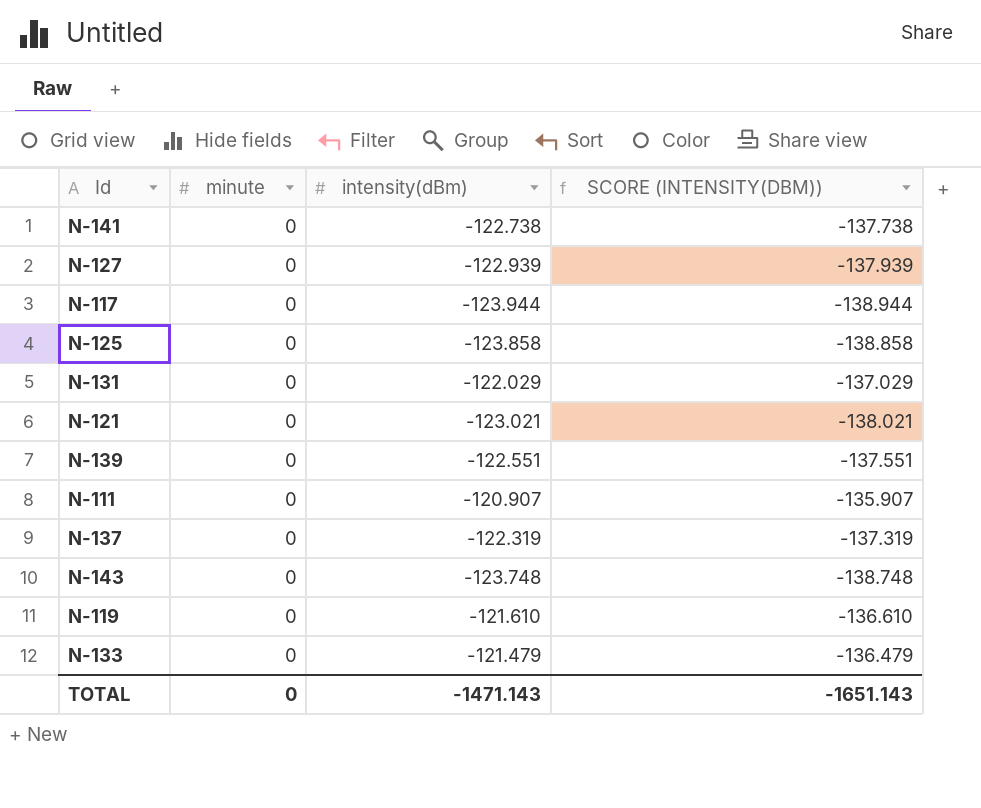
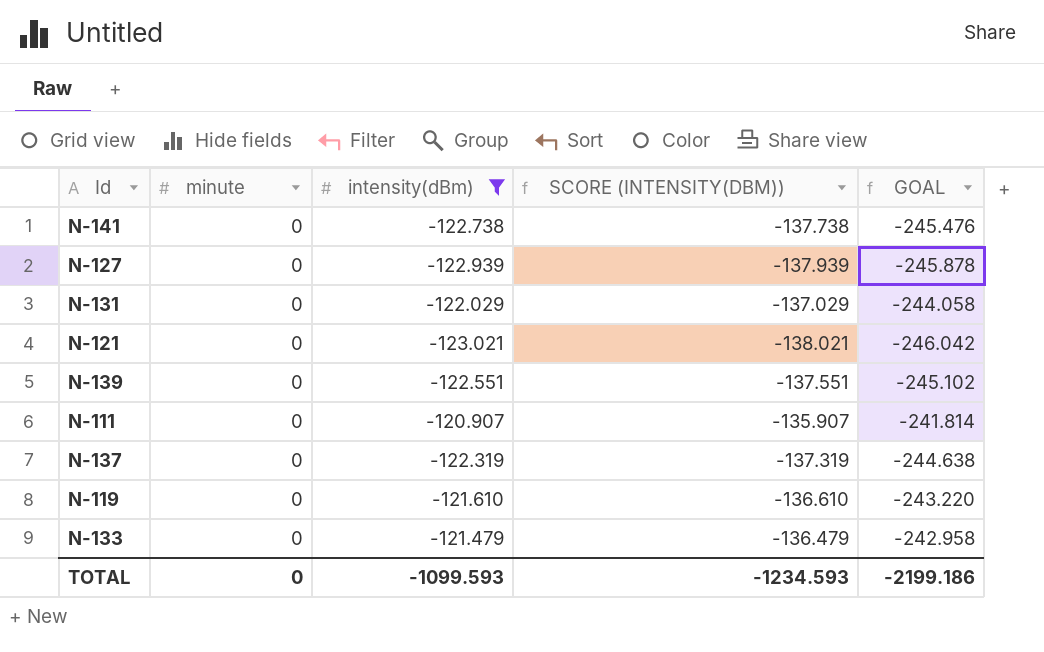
filter: none -> intensity(dBm) >= -123.021
column GOAL | formula: none -> [intensity(dBm)] * 2
TOTAL | intensity(dBm): -1471.143 -> -1099.593
TOTAL | SCORE (INTENSITY(DBM)): -1651.143 -> -1234.593

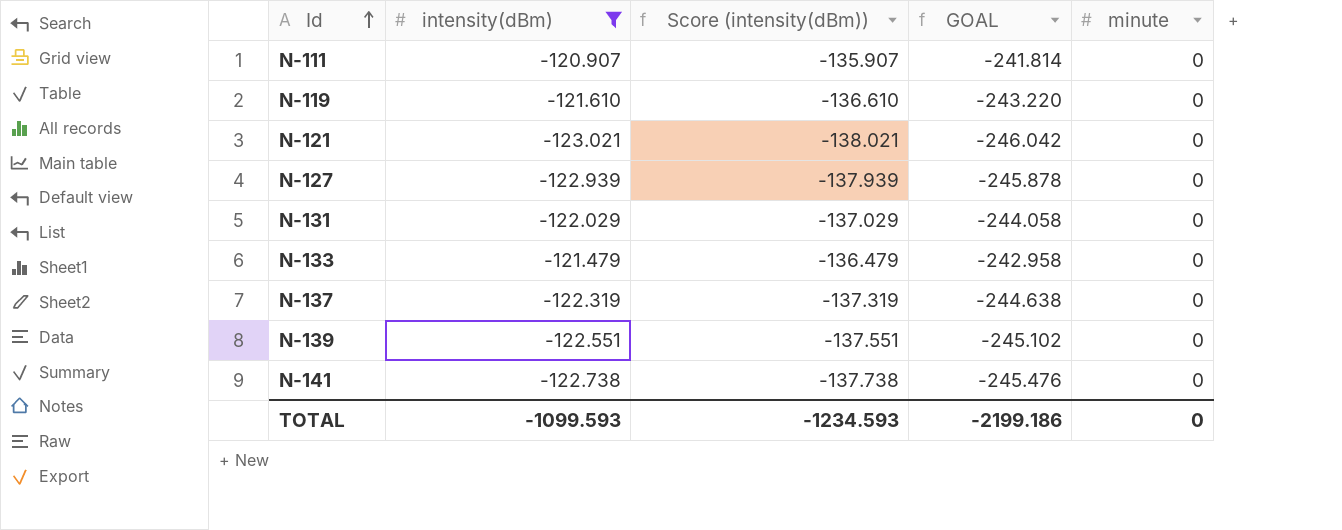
row order: none -> Id ascending
column name: SCORE (INTENSITY(DBM)) -> Score (intensity(dBm))
column minute | position: 2 -> 5

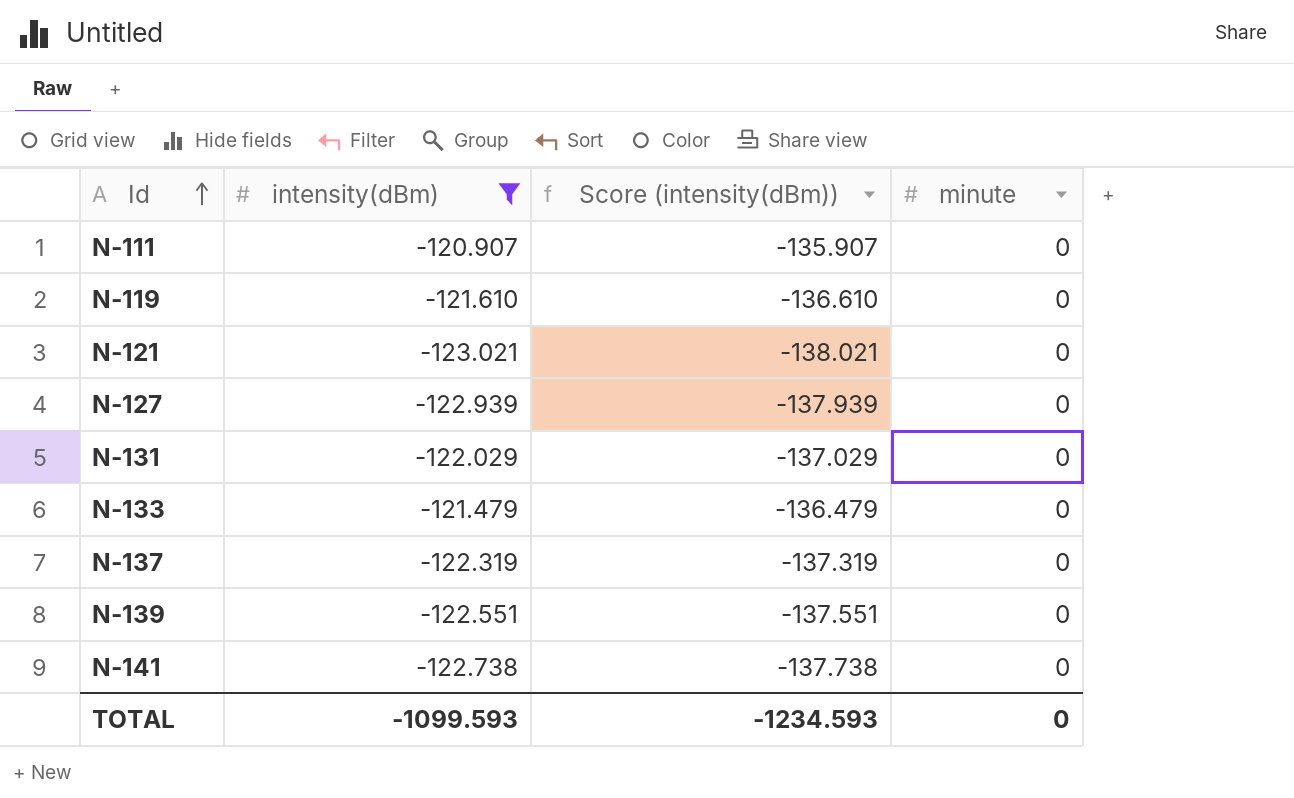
column GOAL | formula: [intensity(dBm)] * 2 -> none

